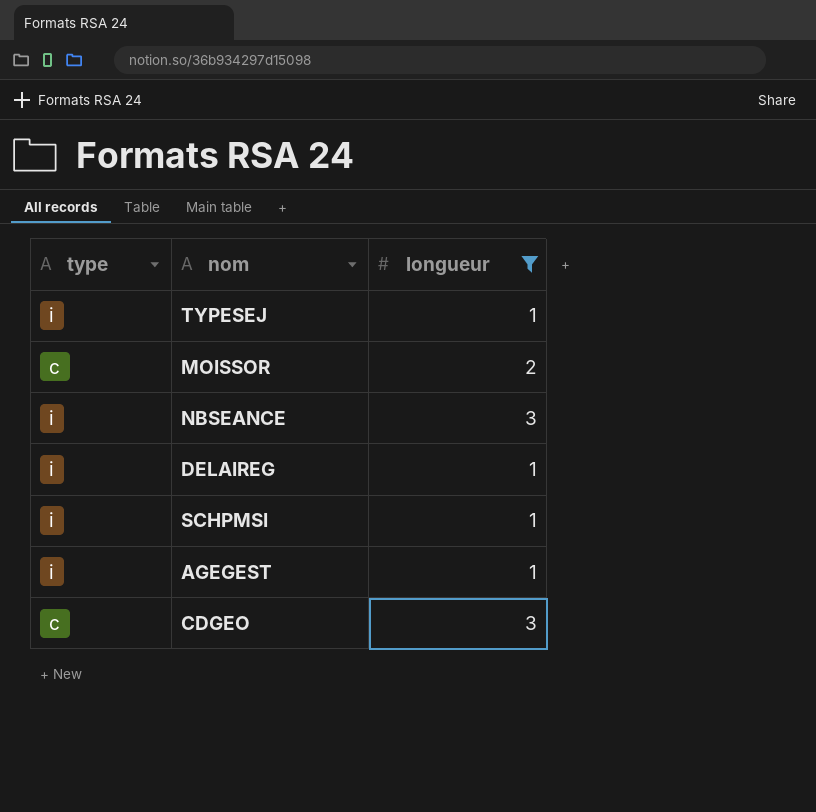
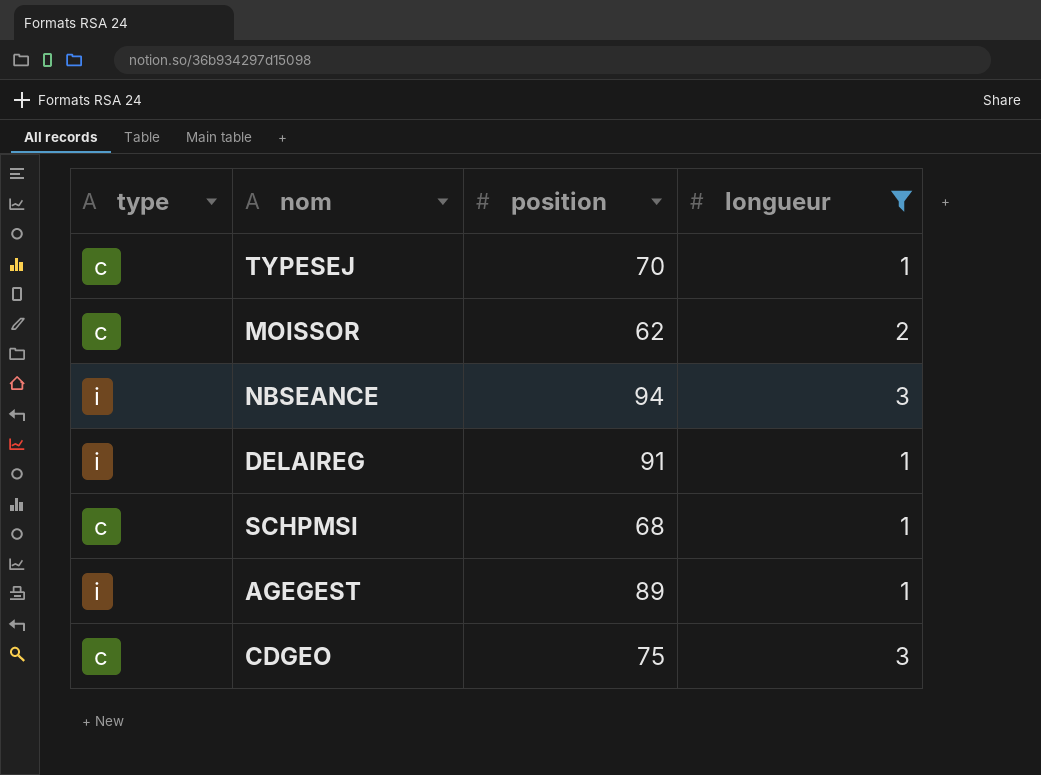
column position | position: none -> 3
TYPESEJ | type: i -> c
SCHPMSI | type: i -> c

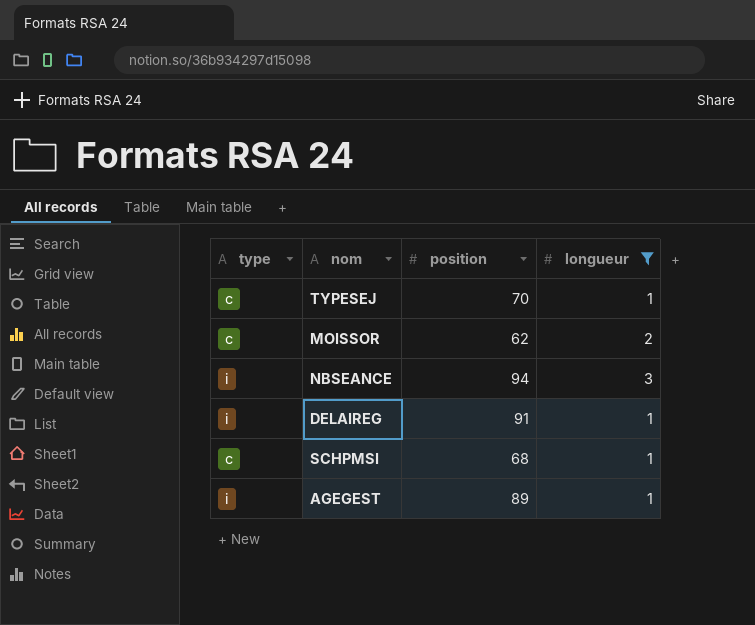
row CDGEO: c | 75 | 3 -> none

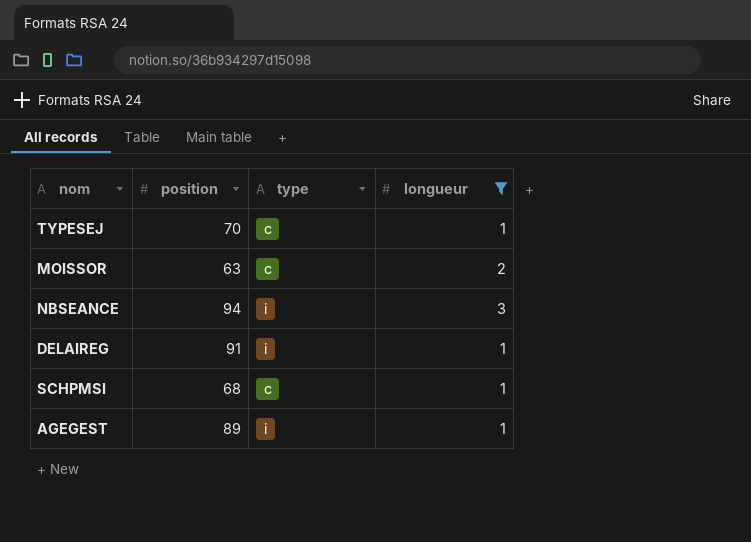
column type | position: 1 -> 3
MOISSOR | position: 62 -> 63

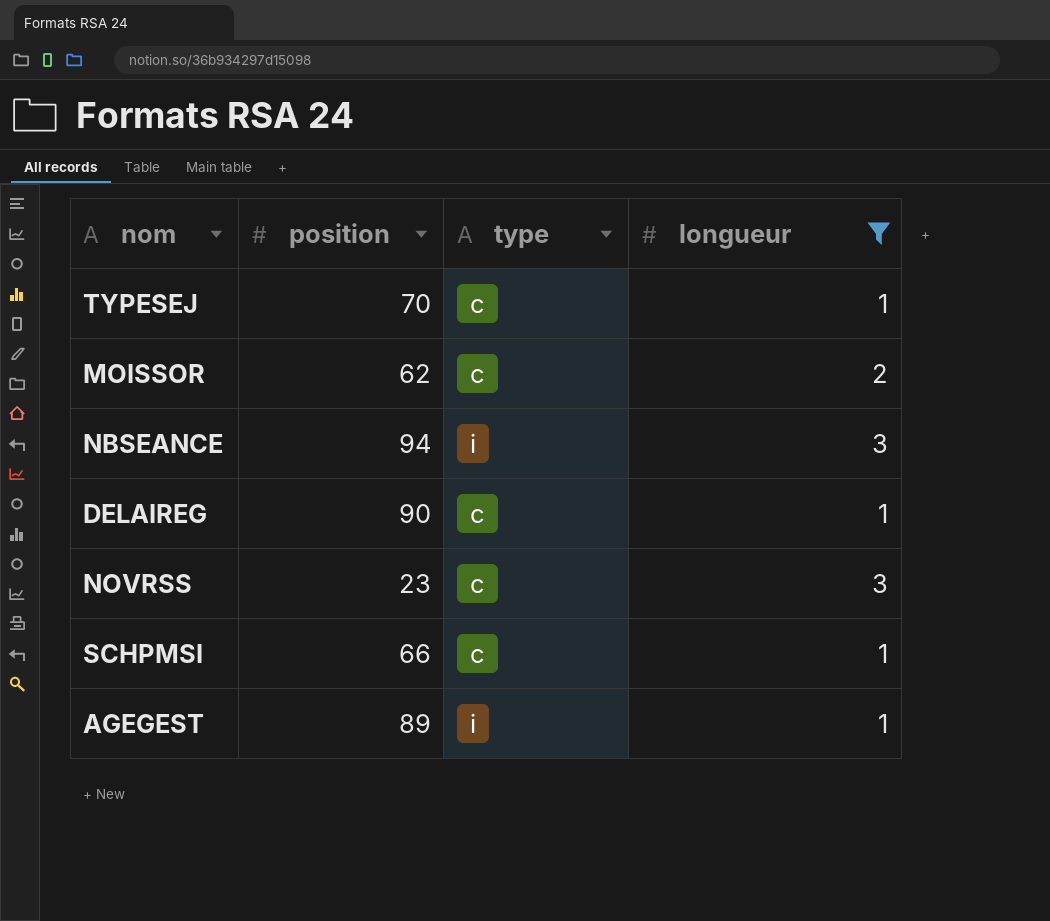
MOISSOR | position: 63 -> 62
DELAIREG | position: 91 -> 90
DELAIREG | type: i -> c
row NOVRSS: none -> 23 | c | 3
SCHPMSI | position: 68 -> 66

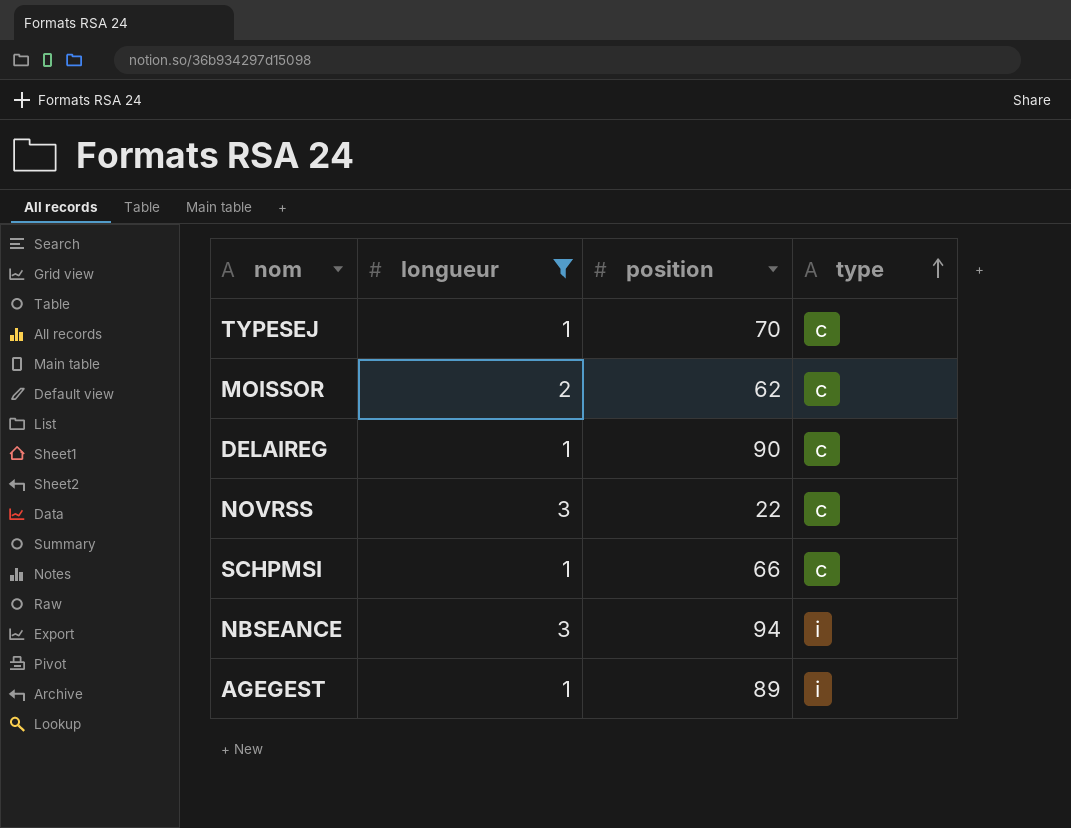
row order: none -> type ascending
column longueur | position: 4 -> 2
NOVRSS | position: 23 -> 22

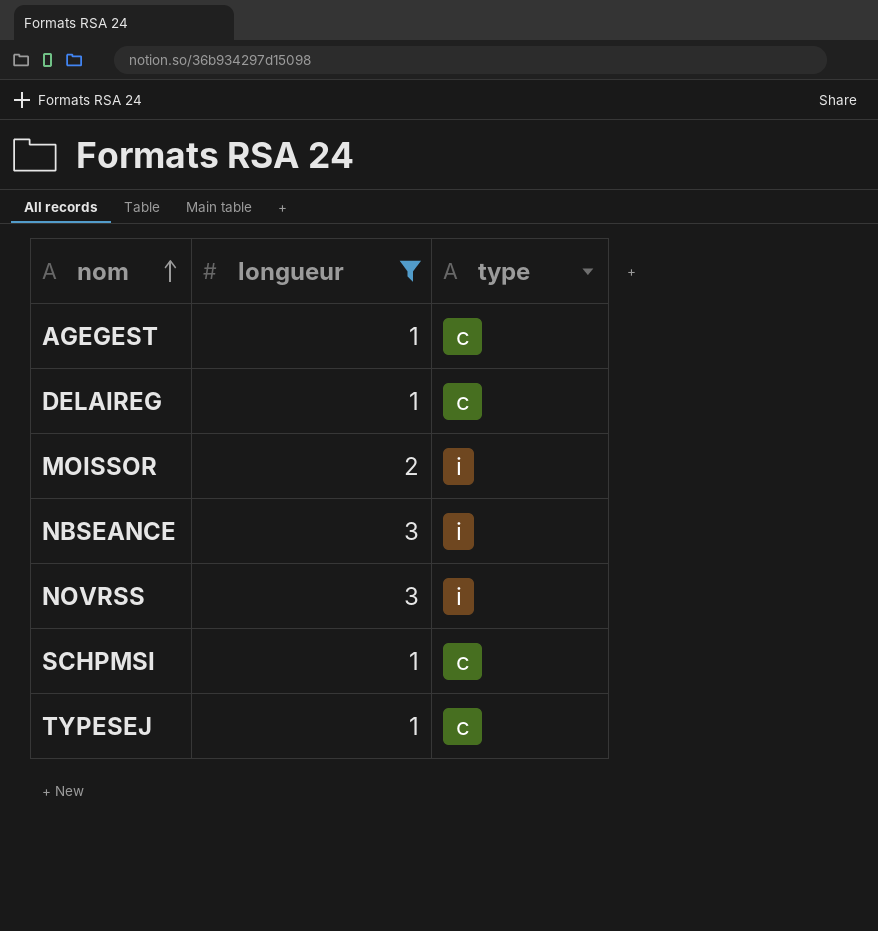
row order: type ascending -> nom ascending
column position | position: 3 -> none
AGEGEST | type: i -> c
MOISSOR | type: c -> i
NOVRSS | type: c -> i

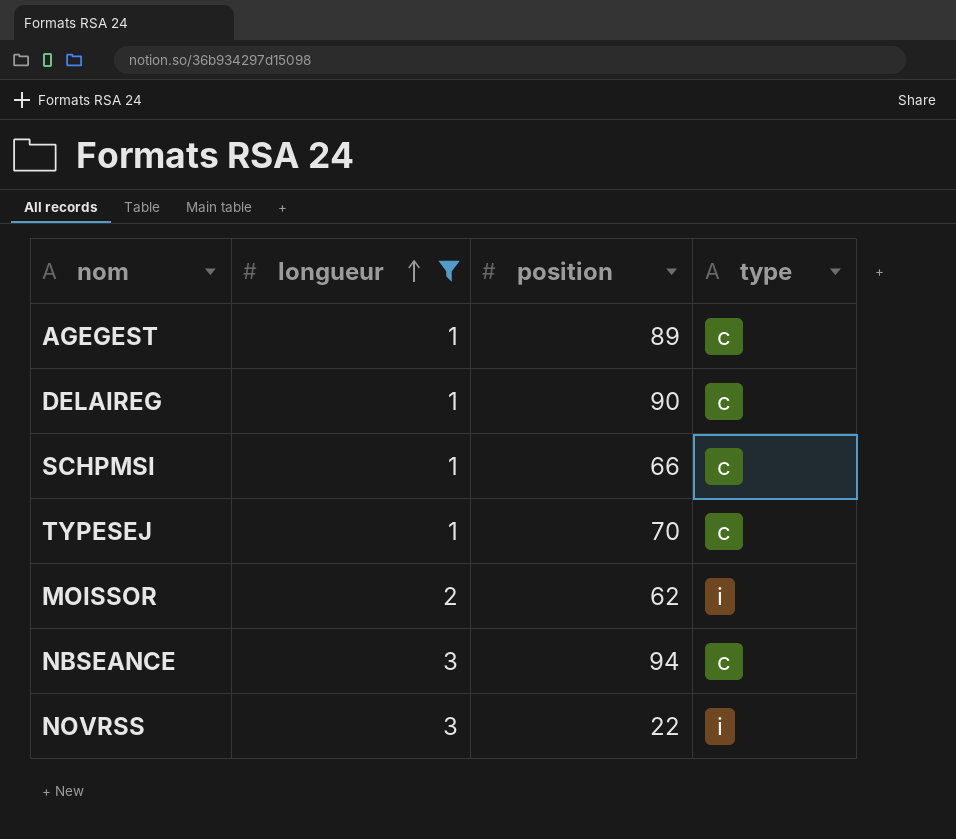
row order: nom ascending -> longueur ascending
column position | position: none -> 3
NBSEANCE | type: i -> c

